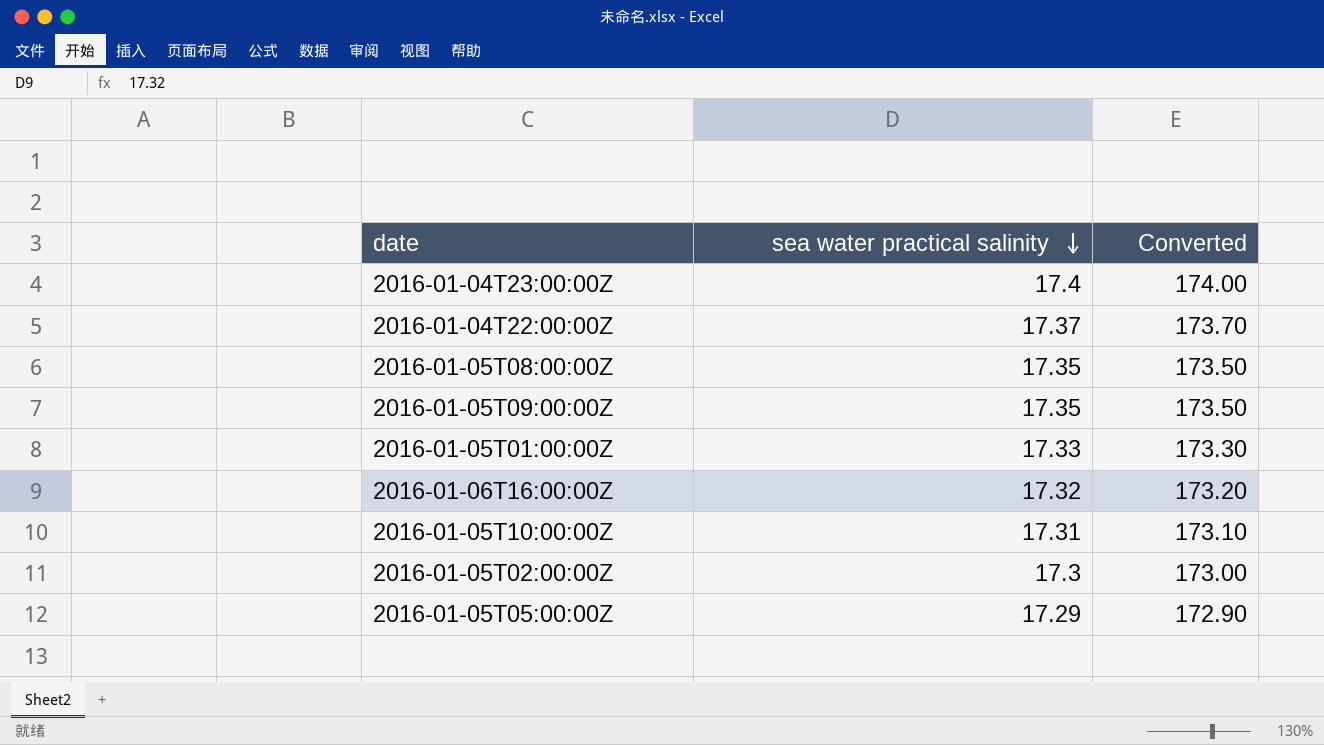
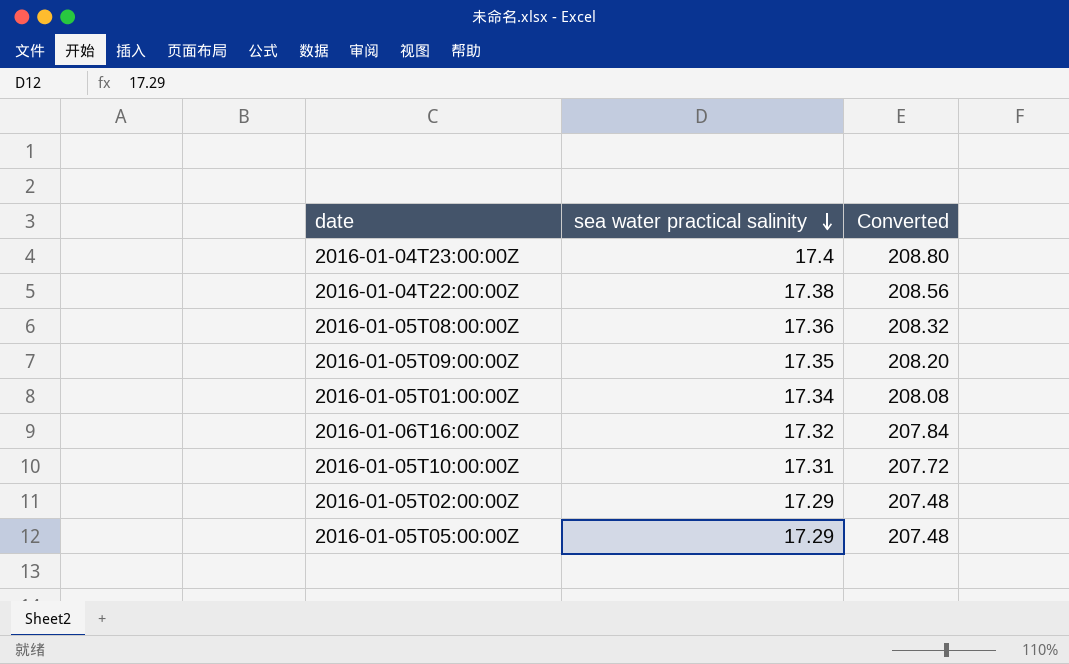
column Converted | formula: [sea water practical salinity] * 10 -> [sea water practical salinity] * 12
2016-01-04T22:00:00Z | sea water practical salinity: 17.37 -> 17.38
2016-01-05T08:00:00Z | sea water practical salinity: 17.35 -> 17.36
2016-01-05T01:00:00Z | sea water practical salinity: 17.33 -> 17.34
2016-01-05T02:00:00Z | sea water practical salinity: 17.3 -> 17.29

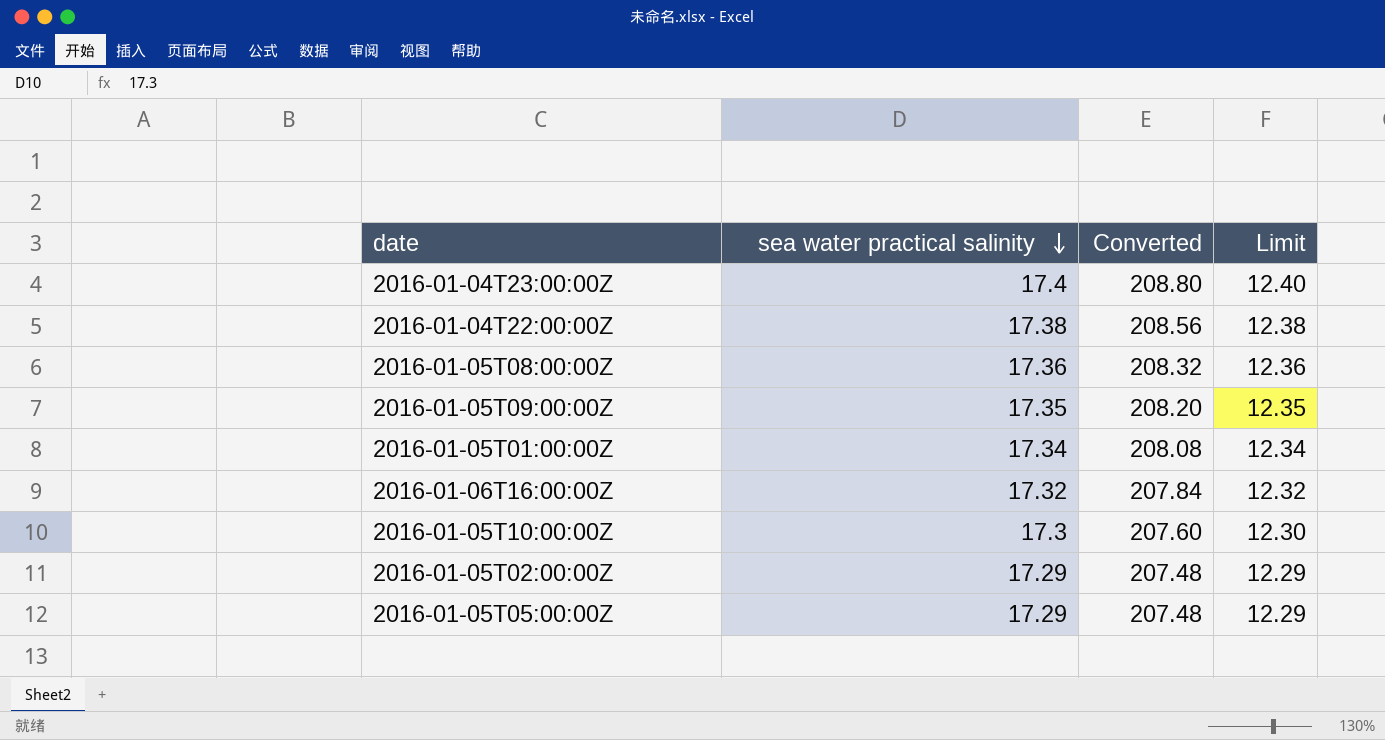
column Limit | formula: none -> [sea water practical salinity] - 5
2016-01-05T10:00:00Z | sea water practical salinity: 17.31 -> 17.3
2016-01-05T10:00:00Z | Converted: 207.72 -> 207.60

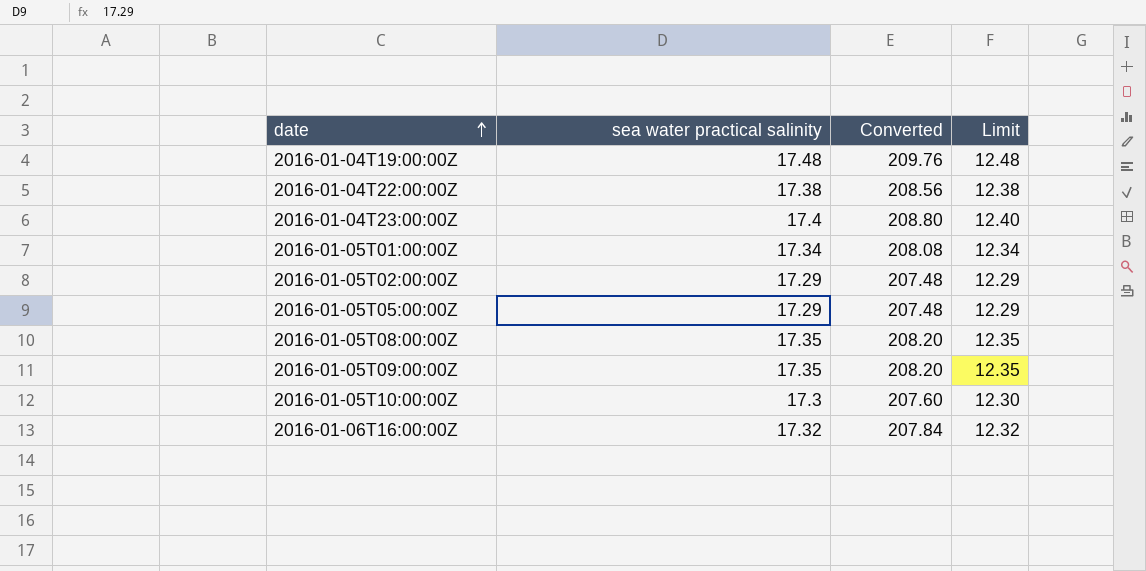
row order: sea water practical salinity descending -> date ascending
row 2016-01-04T19:00:00Z: none -> 17.48 | 209.76 | 12.48
2016-01-05T08:00:00Z | sea water practical salinity: 17.36 -> 17.35
2016-01-05T08:00:00Z | Converted: 208.32 -> 208.20
2016-01-05T08:00:00Z | Limit: 12.36 -> 12.35

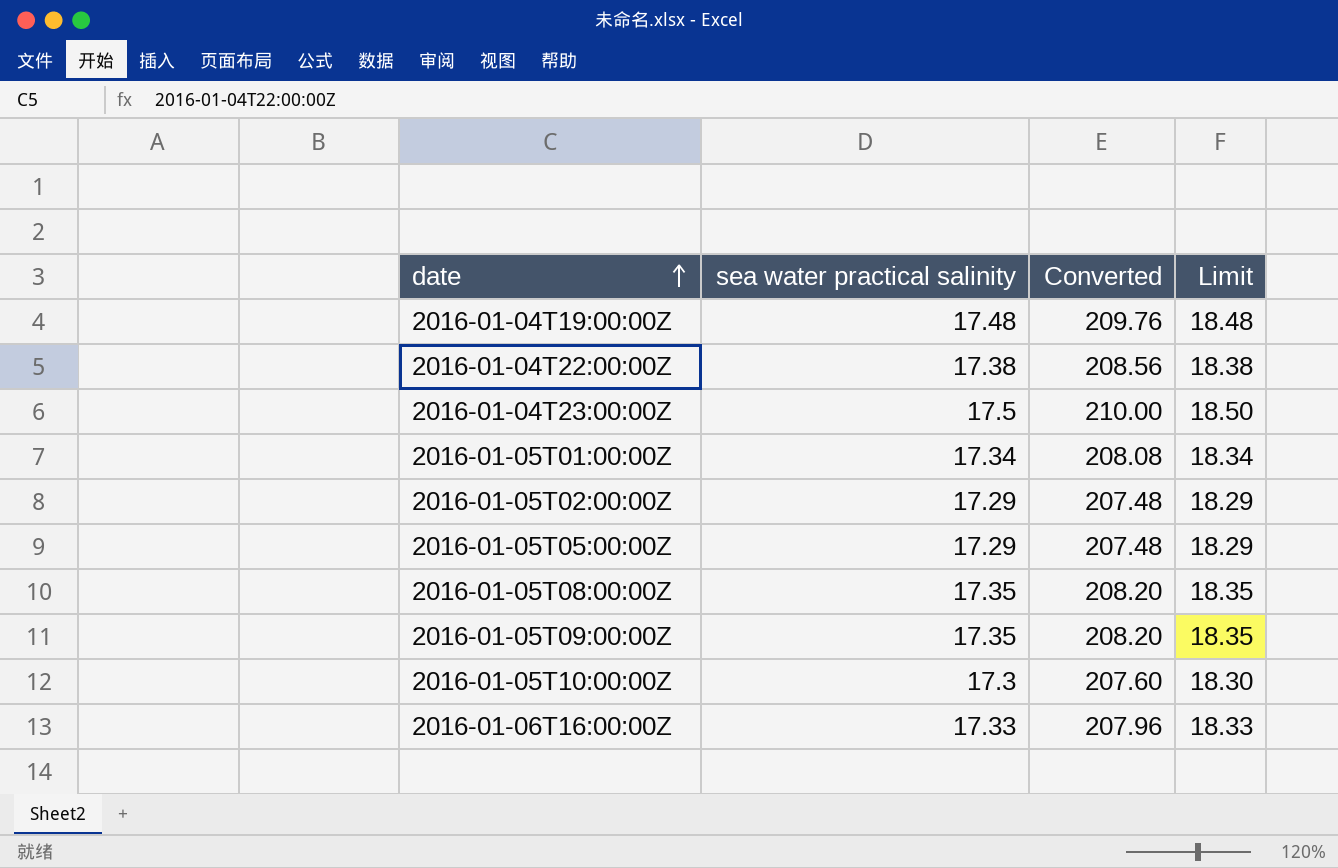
column Limit | formula: [sea water practical salinity] - 5 -> [sea water practical salinity] + 1
2016-01-04T23:00:00Z | sea water practical salinity: 17.4 -> 17.5
2016-01-04T23:00:00Z | Converted: 208.80 -> 210.00
2016-01-06T16:00:00Z | sea water practical salinity: 17.32 -> 17.33
2016-01-06T16:00:00Z | Converted: 207.84 -> 207.96

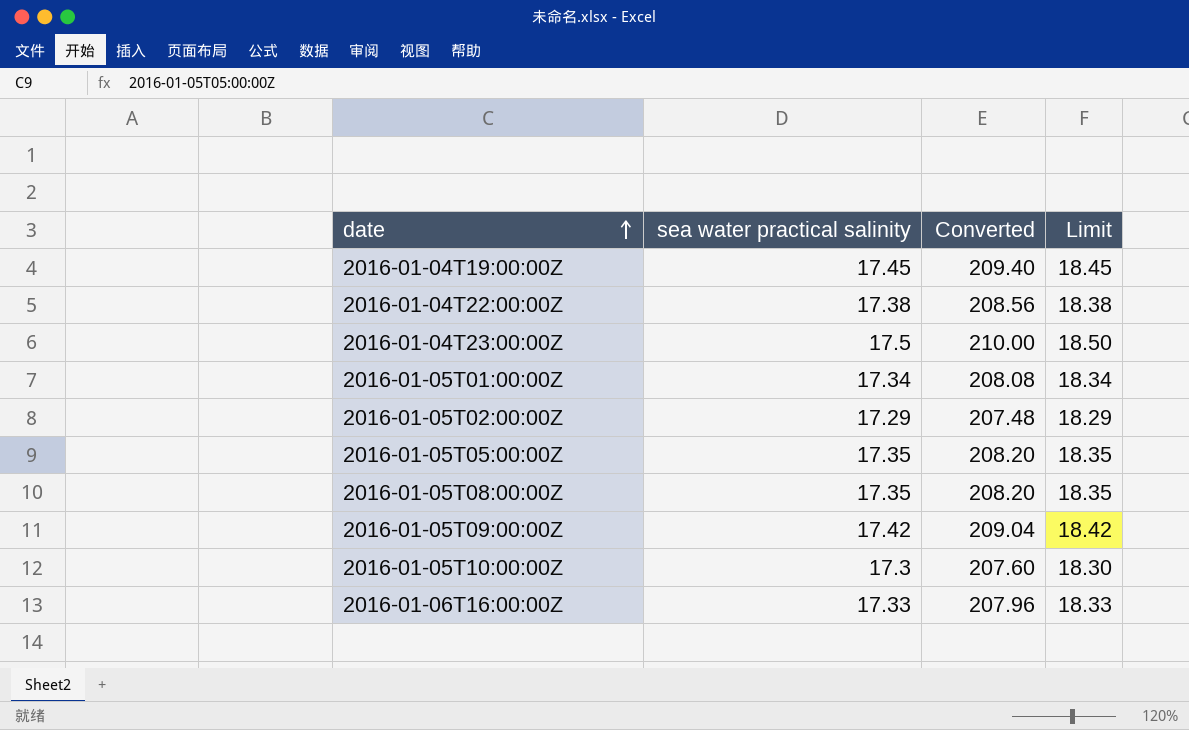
2016-01-04T19:00:00Z | sea water practical salinity: 17.48 -> 17.45
2016-01-04T19:00:00Z | Converted: 209.76 -> 209.40
2016-01-04T19:00:00Z | Limit: 18.48 -> 18.45
2016-01-05T05:00:00Z | sea water practical salinity: 17.29 -> 17.35
2016-01-05T05:00:00Z | Converted: 207.48 -> 208.20
2016-01-05T05:00:00Z | Limit: 18.29 -> 18.35
2016-01-05T09:00:00Z | sea water practical salinity: 17.35 -> 17.42
2016-01-05T09:00:00Z | Converted: 208.20 -> 209.04
2016-01-05T09:00:00Z | Limit: 18.35 -> 18.42

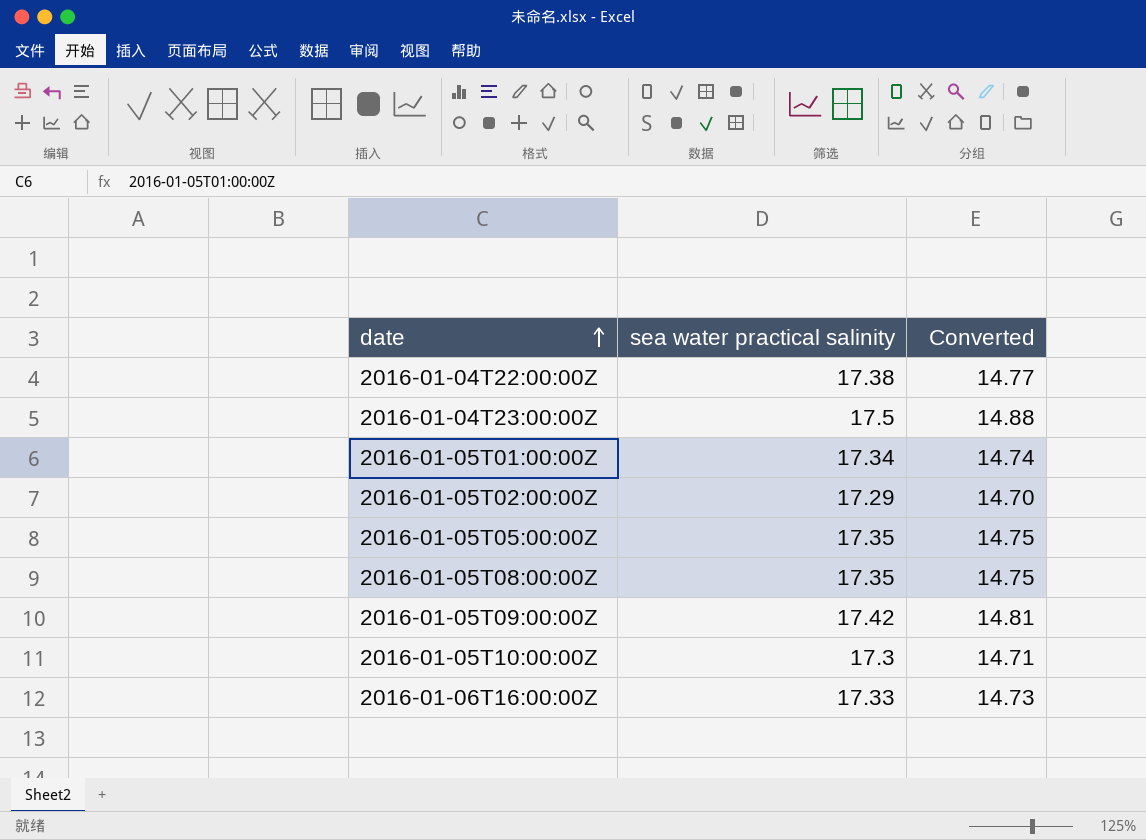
column Limit | formula: [sea water practical salinity] + 1 -> none
column Converted | formula: [sea water practical salinity] * 12 -> [sea water practical salinity] * 0.85
row 2016-01-04T19:00:00Z: 17.45 | 209.40 | 18.45 -> none

